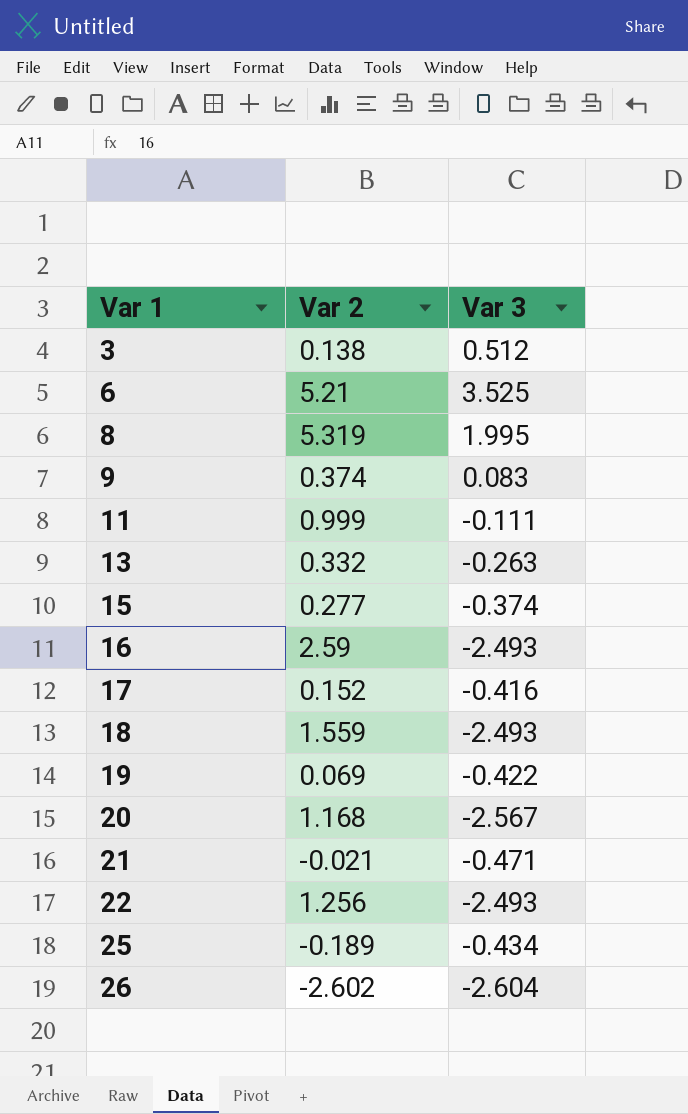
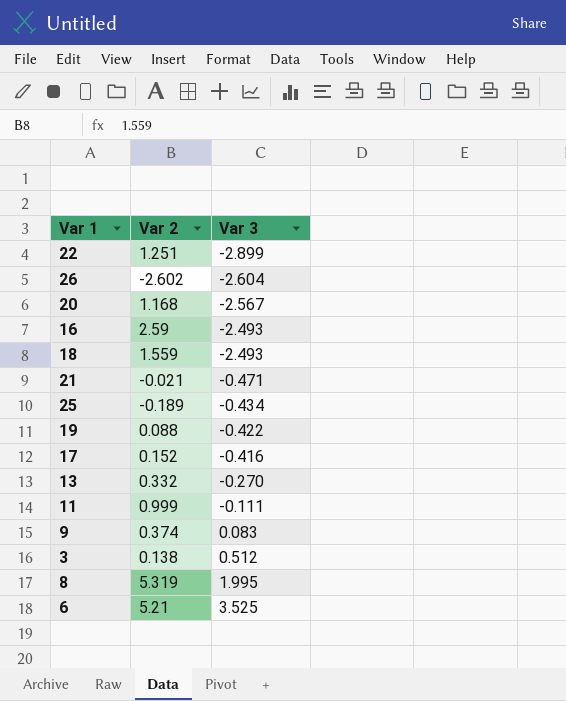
row order: Var 1 ascending -> Var 3 ascending
row 15: 0.277 | -0.374 -> none
22 | Var 2: 1.256 -> 1.251
22 | Var 3: -2.493 -> -2.899
19 | Var 2: 0.069 -> 0.088
13 | Var 3: -0.263 -> -0.270

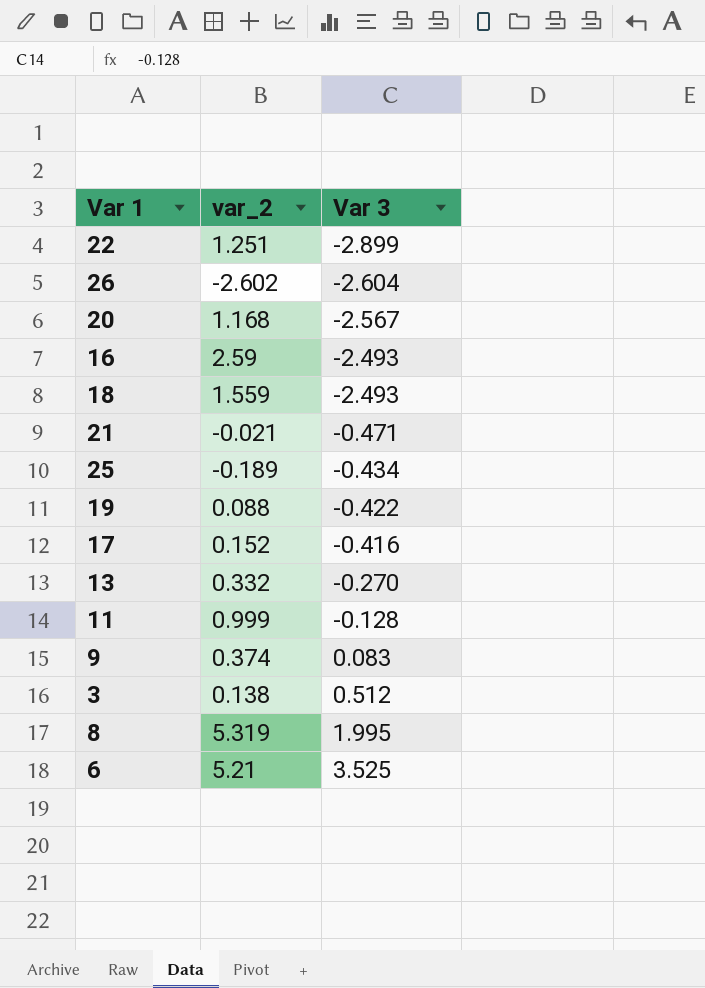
column name: Var 2 -> var_2
11 | Var 3: -0.111 -> -0.128

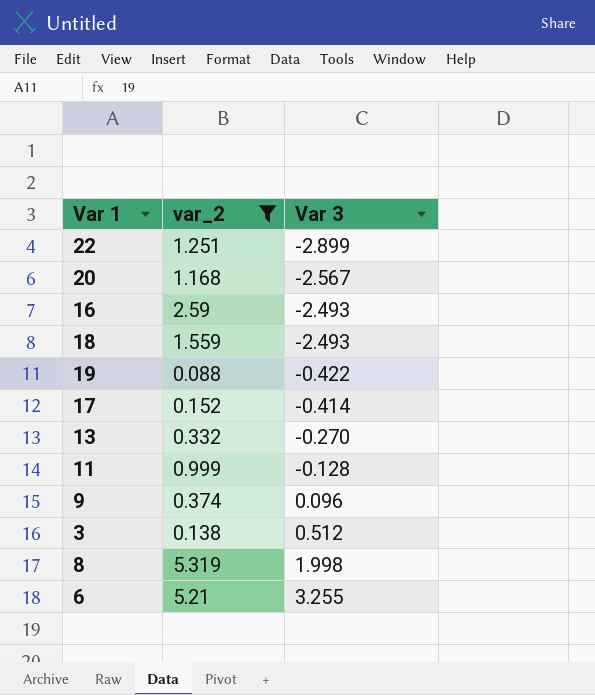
filter: none -> var_2 >= 0.088
17 | Var 3: -0.416 -> -0.414
9 | Var 3: 0.083 -> 0.096
8 | Var 3: 1.995 -> 1.998
6 | Var 3: 3.525 -> 3.255

